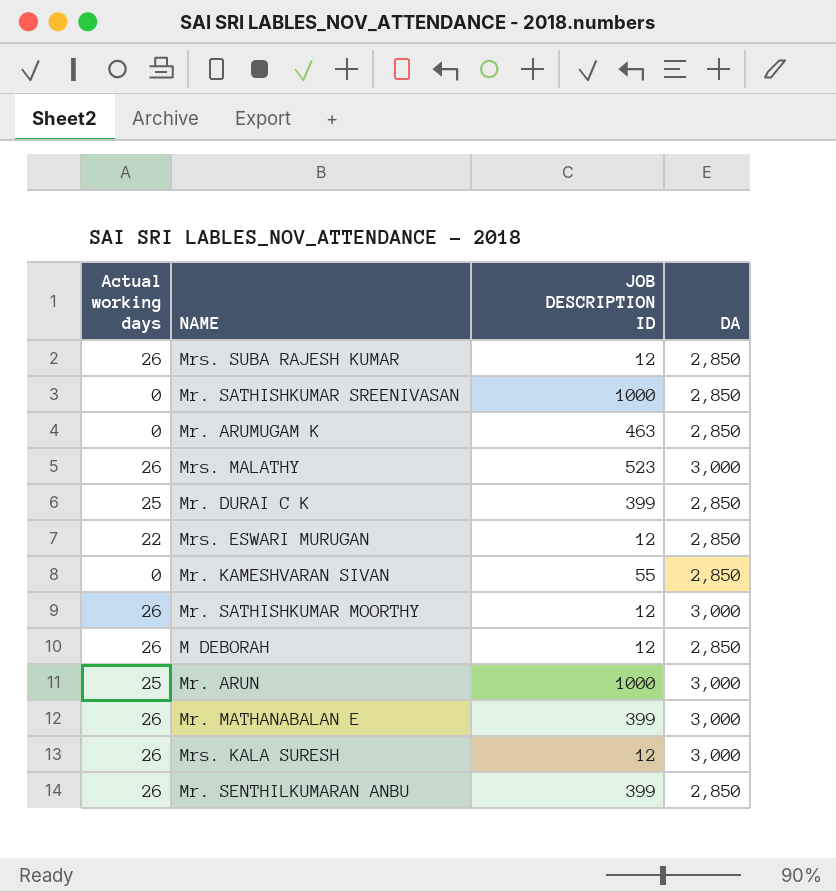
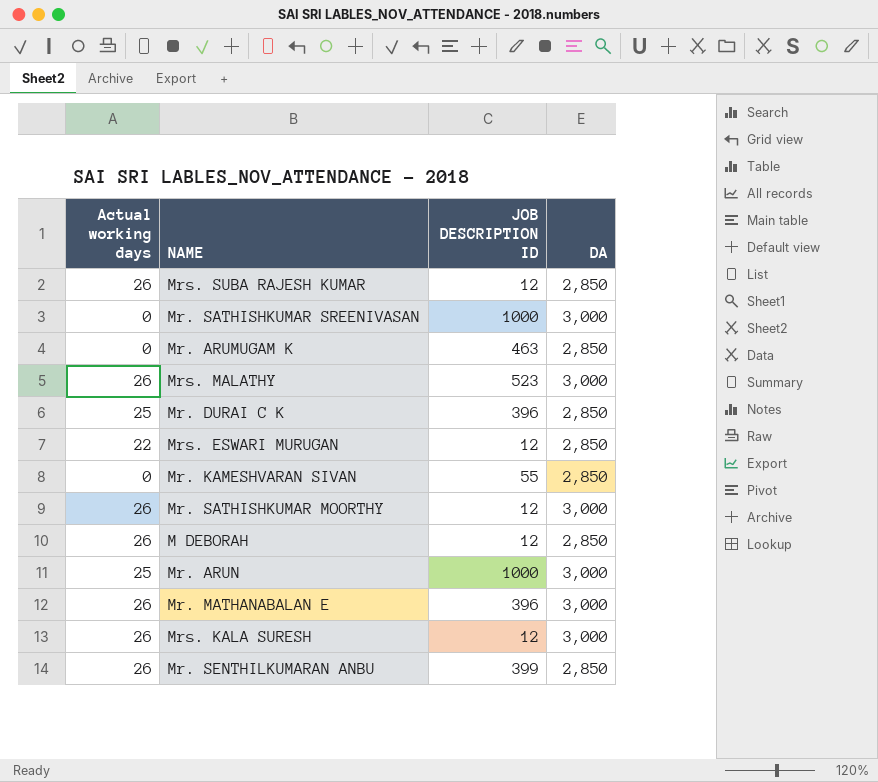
Mr. SATHISHKUMAR SREENIVASAN | DA: 2,850 -> 3,000
Mr. DURAI C K | JOB DESCRIPTION ID: 399 -> 396
Mr. MATHANABALAN E | JOB DESCRIPTION ID: 399 -> 396

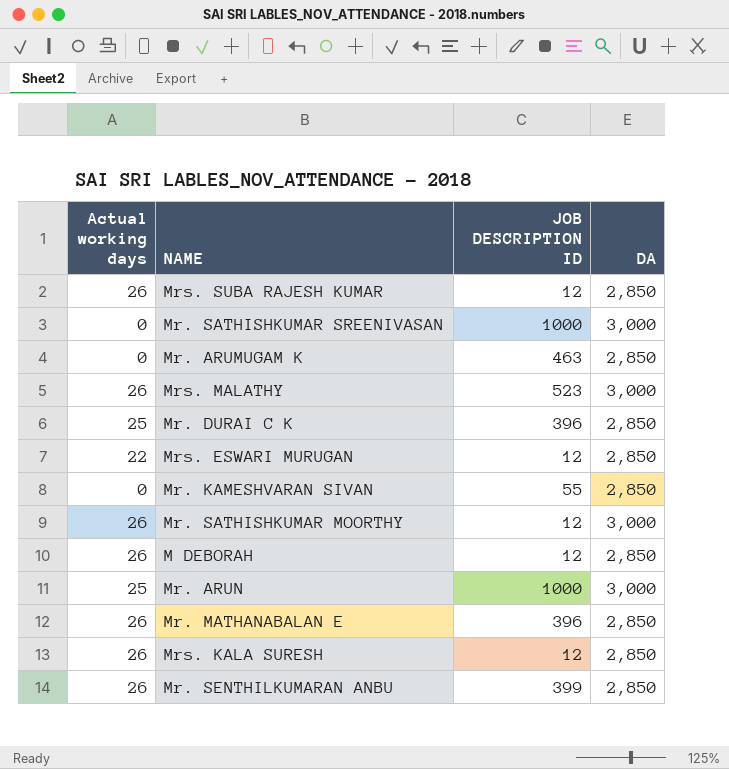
Mr. MATHANABALAN E | DA: 3,000 -> 2,850
Mrs. KALA SURESH | DA: 3,000 -> 2,850

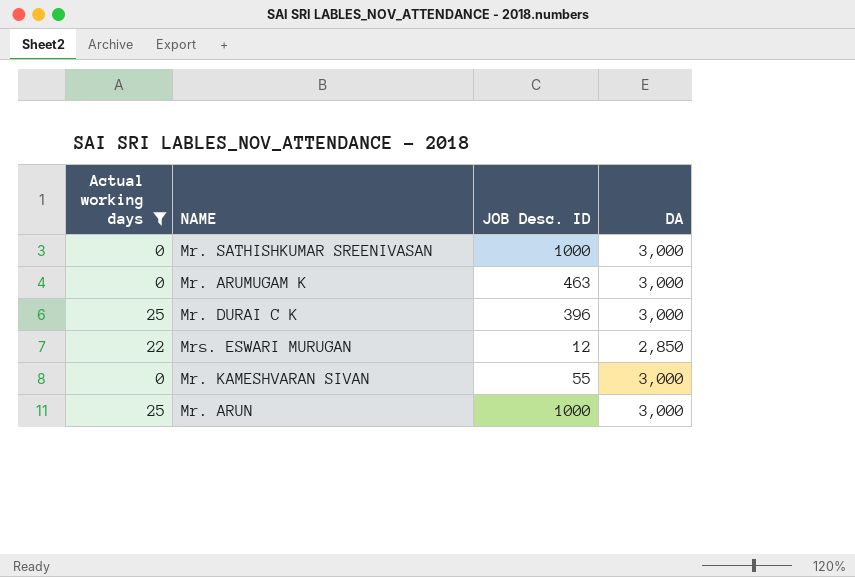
filter: none -> Actual working days != 26
column name: JOB DESCRIPTION ID -> JOB Desc. ID
Mr. ARUMUGAM K | DA: 2,850 -> 3,000
Mr. DURAI C K | DA: 2,850 -> 3,000
Mr. KAMESHVARAN SIVAN | DA: 2,850 -> 3,000

